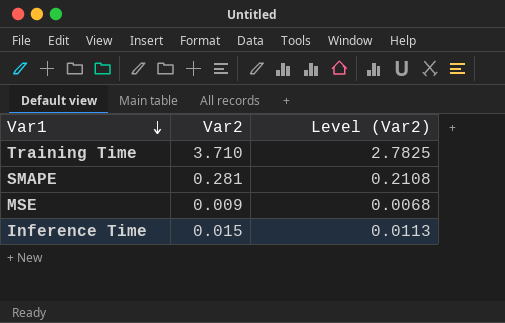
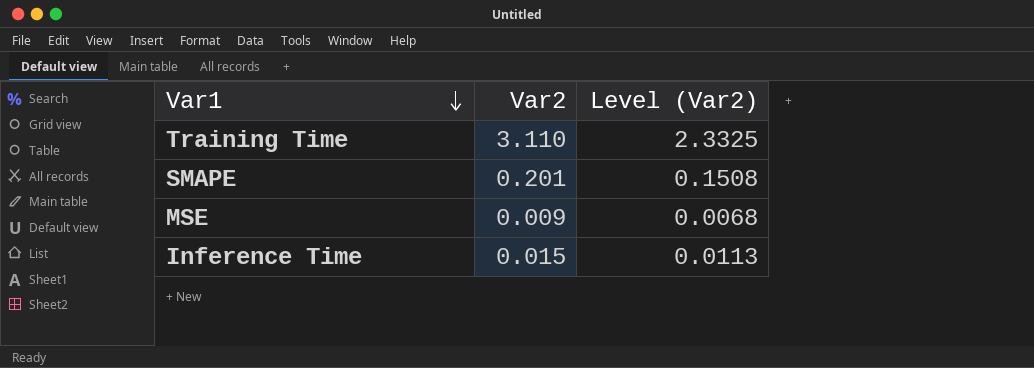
Training Time | Var2: 3.710 -> 3.110
Training Time | Level (Var2): 2.7825 -> 2.3325
SMAPE | Var2: 0.281 -> 0.201
SMAPE | Level (Var2): 0.2108 -> 0.1508

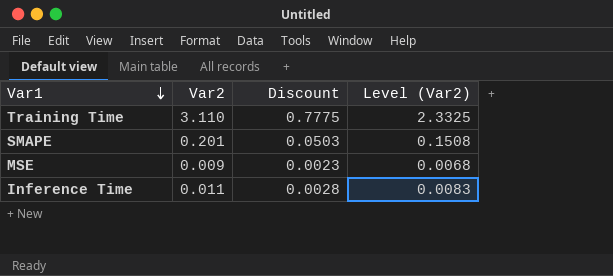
column Discount | formula: none -> [Var2] * 0.25
Inference Time | Var2: 0.015 -> 0.011
Inference Time | Level (Var2): 0.0113 -> 0.0083

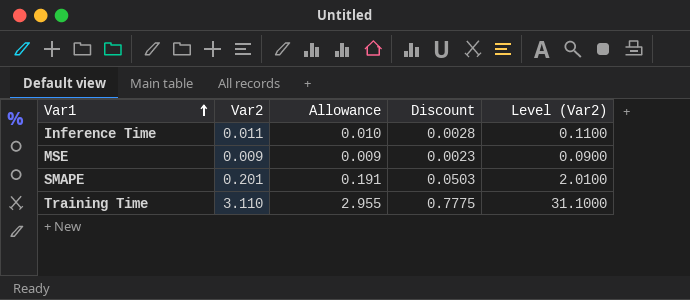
row order: Var1 descending -> Var1 ascending
column Allowance | formula: none -> [Var2] * 0.95
column Level (Var2) | formula: [Var2] * 0.75 -> [Var2] * 10

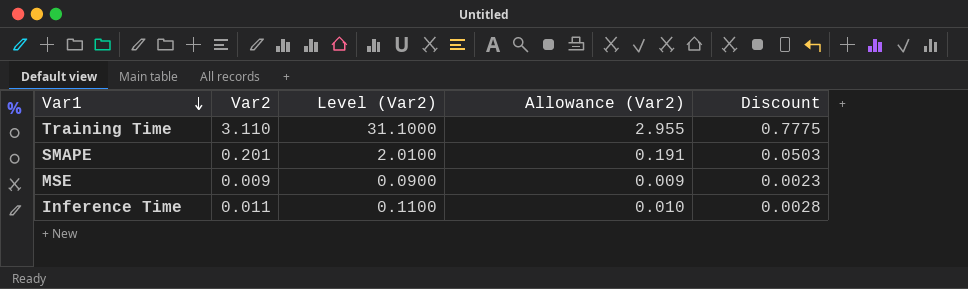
row order: Var1 ascending -> Var1 descending
column Level (Var2) | position: 5 -> 3
column name: Allowance -> Allowance (Var2)

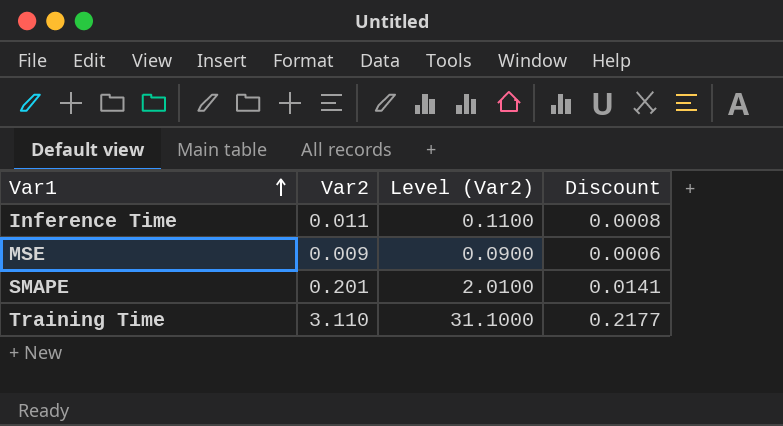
row order: Var1 descending -> Var1 ascending
column Allowance (Var2) | formula: [Var2] * 0.95 -> none
column Discount | formula: [Var2] * 0.25 -> [Var2] * 0.07

